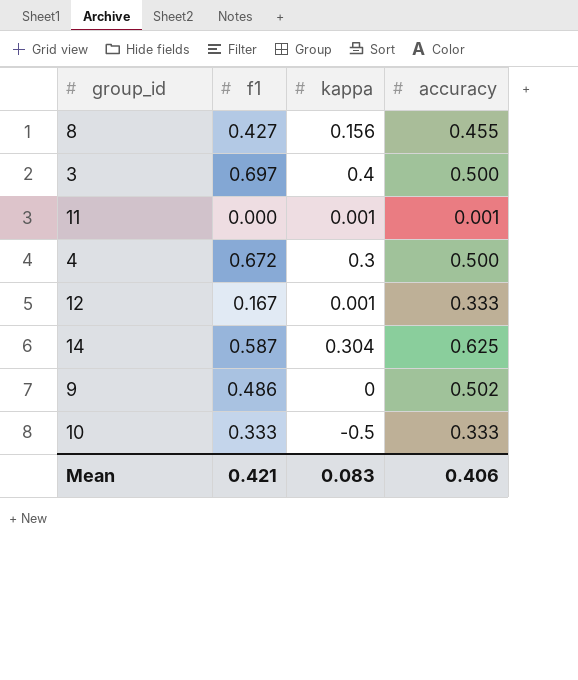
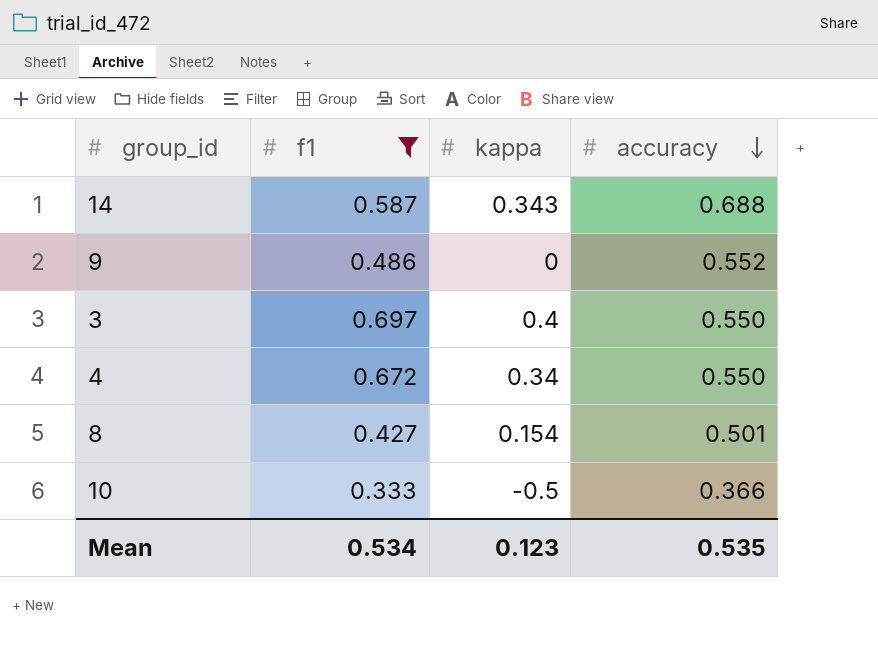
filter: none -> f1 >= 0.333
row order: none -> accuracy descending
14 | kappa: 0.304 -> 0.343
14 | accuracy: 0.625 -> 0.688
9 | accuracy: 0.502 -> 0.552
3 | accuracy: 0.500 -> 0.550
4 | kappa: 0.3 -> 0.34
4 | accuracy: 0.500 -> 0.550
8 | kappa: 0.156 -> 0.154
8 | accuracy: 0.455 -> 0.501
10 | accuracy: 0.333 -> 0.366
Mean | f1: 0.421 -> 0.534
Mean | kappa: 0.083 -> 0.123
Mean | accuracy: 0.406 -> 0.535

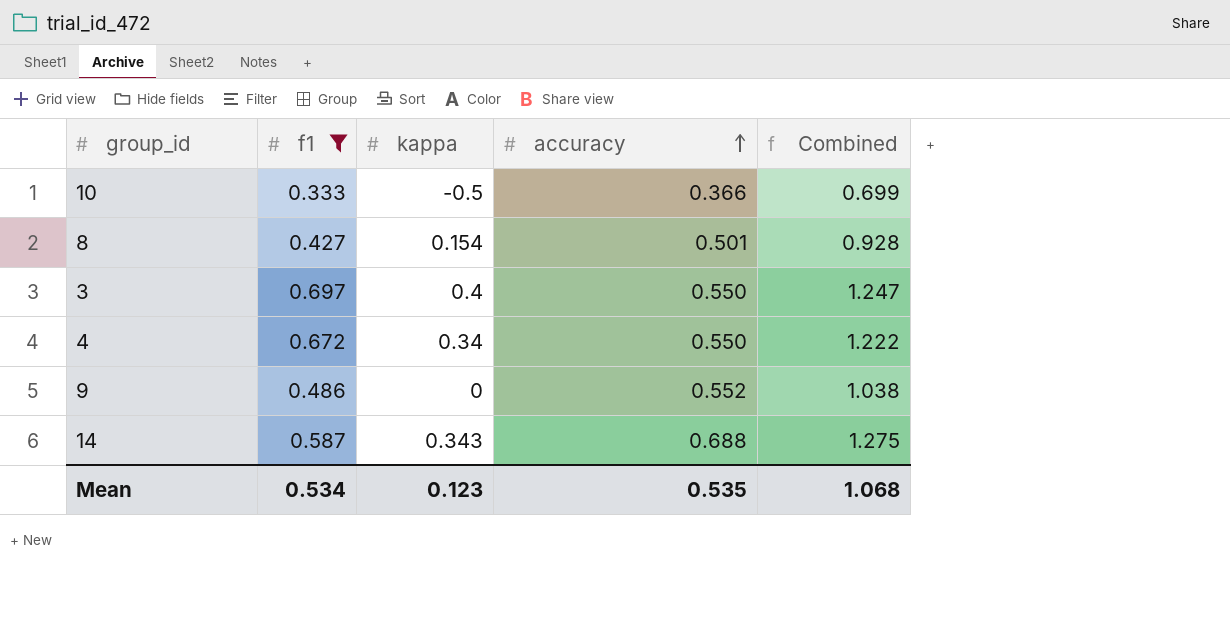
row order: accuracy descending -> accuracy ascending
column Combined | formula: none -> [f1] + [accuracy]

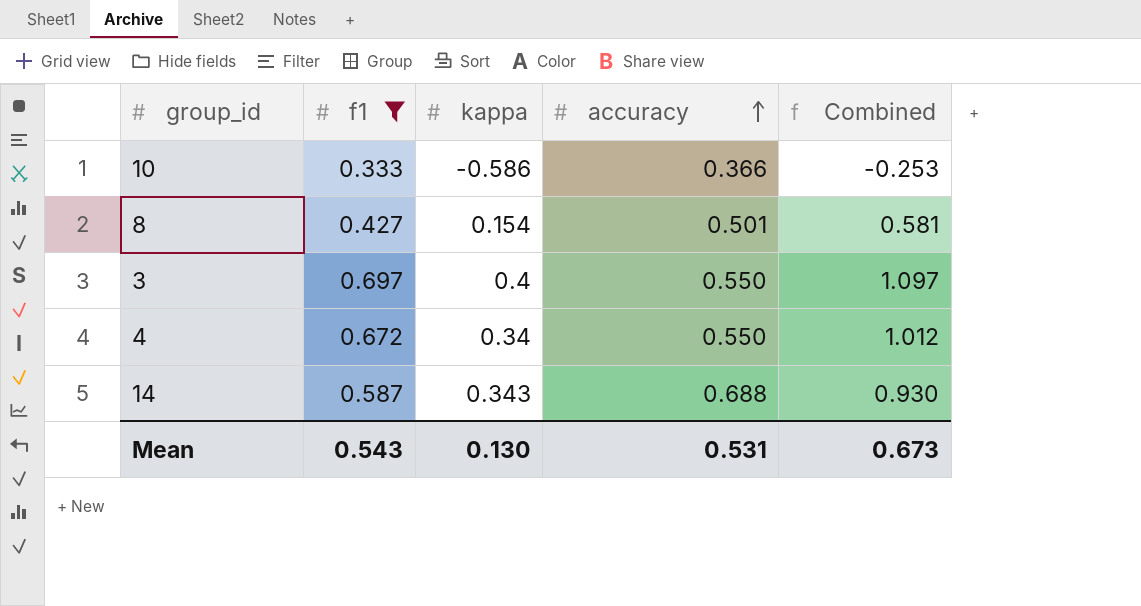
column Combined | formula: [f1] + [accuracy] -> [f1] + [kappa]
row 9: 0.486 | 0 | 0.552 | 1.038 -> none
10 | kappa: -0.5 -> -0.586
Mean | f1: 0.534 -> 0.543
Mean | kappa: 0.123 -> 0.130
Mean | accuracy: 0.535 -> 0.531
Mean | Combined: 1.068 -> 0.673

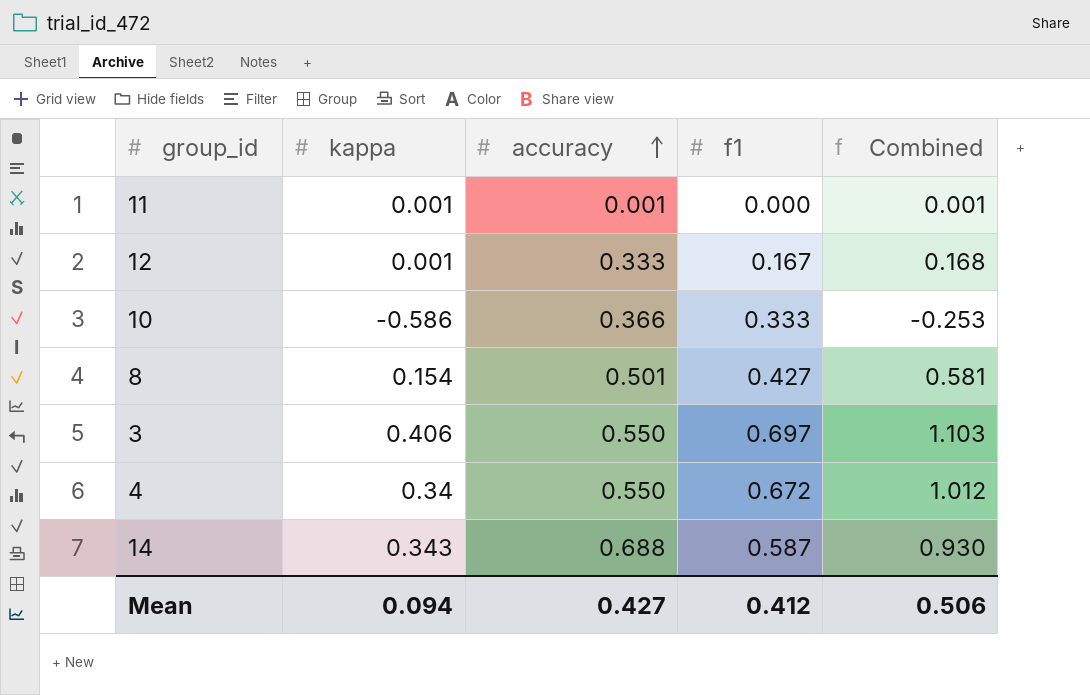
filter: f1 >= 0.333 -> none
column f1 | position: 2 -> 4
3 | kappa: 0.4 -> 0.406
3 | Combined: 1.097 -> 1.103
Mean | kappa: 0.130 -> 0.094
Mean | accuracy: 0.531 -> 0.427
Mean | f1: 0.543 -> 0.412
Mean | Combined: 0.673 -> 0.506

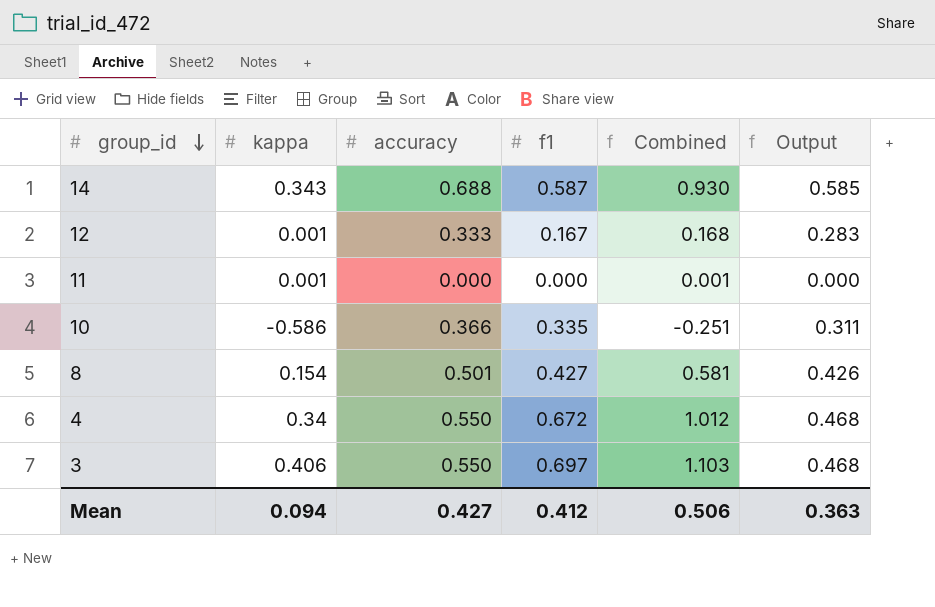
row order: accuracy ascending -> group_id descending
column Output | formula: none -> [accuracy] * 0.85
11 | accuracy: 0.001 -> 0.000
10 | f1: 0.333 -> 0.335
10 | Combined: -0.253 -> -0.251

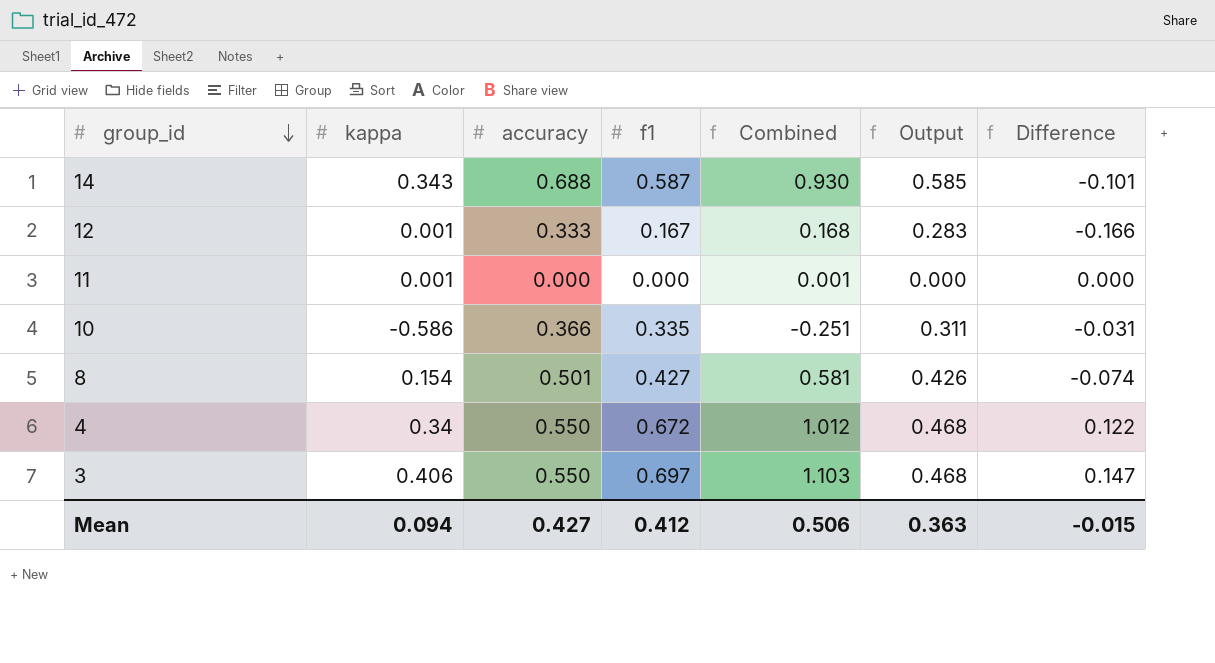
column Difference | formula: none -> [f1] - [accuracy]

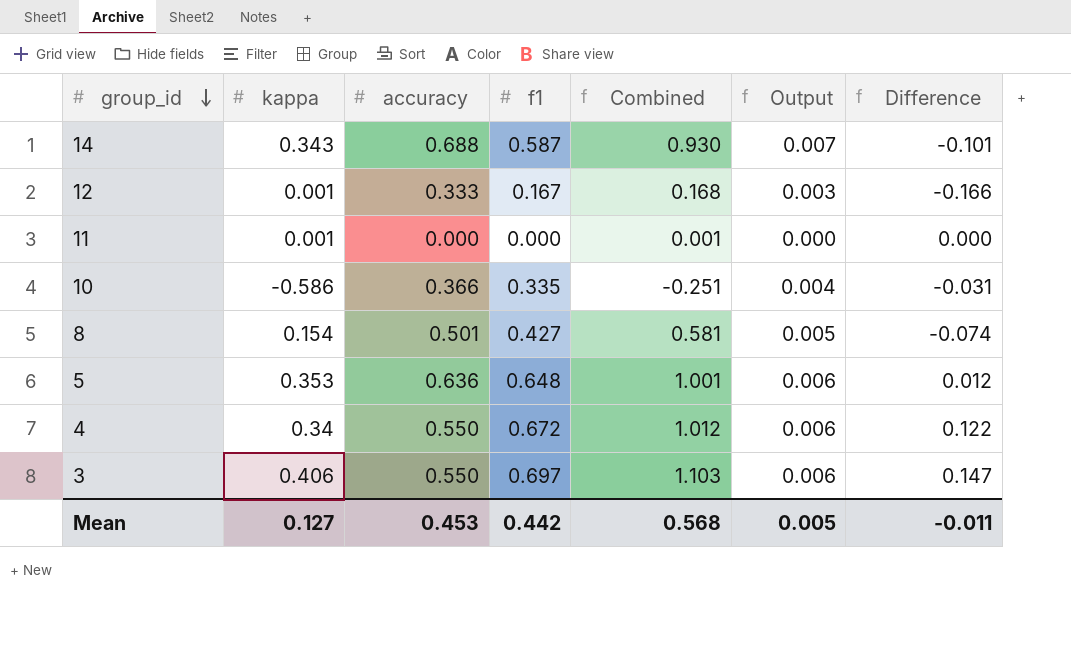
column Output | formula: [accuracy] * 0.85 -> [accuracy] * 0.01
row 5: none -> 0.353 | 0.636 | 0.648 | 1.001 | 0.006 | 0.012
Mean | kappa: 0.094 -> 0.127
Mean | accuracy: 0.427 -> 0.453
Mean | f1: 0.412 -> 0.442
Mean | Combined: 0.506 -> 0.568
Mean | Output: 0.363 -> 0.005
Mean | Difference: -0.015 -> -0.011

